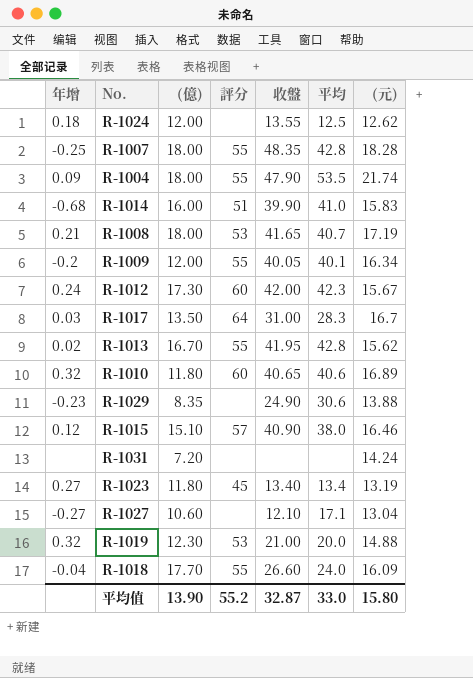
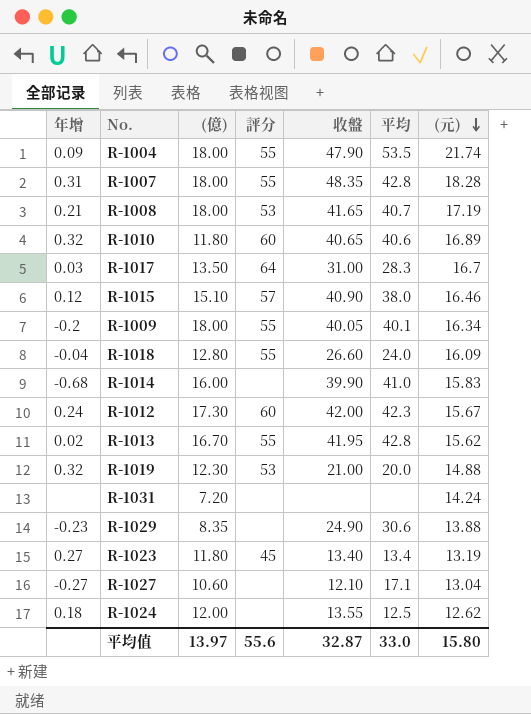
row order: none -> (元) descending
R-1007 | 年增: -0.25 -> 0.31
R-1009 | (億): 12.00 -> 18.00
R-1018 | (億): 17.70 -> 12.80
R-1014 | 評分: 51 -> none
平均值 | (億): 13.90 -> 13.97
平均值 | 評分: 55.2 -> 55.6

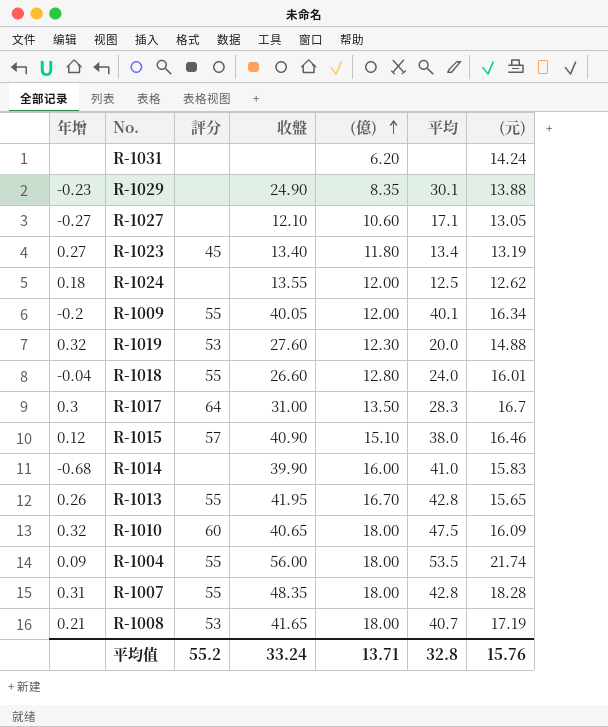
row order: (元) descending -> (億) ascending
column (億) | position: 3 -> 5
row R-1012: 0.24 | 17.30 | 60 | 42.00 | 42.3 | 15.67 -> none
R-1031 | (億): 7.20 -> 6.20
R-1029 | 平均: 30.6 -> 30.1
R-1027 | (元): 13.04 -> 13.05
R-1009 | (億): 18.00 -> 12.00
R-1019 | 收盤: 21.00 -> 27.60
R-1018 | (元): 16.09 -> 16.01
R-1017 | 年增: 0.03 -> 0.3
R-1013 | 年增: 0.02 -> 0.26
R-1013 | (元): 15.62 -> 15.65
R-1010 | (億): 11.80 -> 18.00
R-1010 | 平均: 40.6 -> 47.5
R-1010 | (元): 16.89 -> 16.09
R-1004 | 收盤: 47.90 -> 56.00
平均值 | 評分: 55.6 -> 55.2
平均值 | 收盤: 32.87 -> 33.24
平均值 | (億): 13.97 -> 13.71
平均值 | 平均: 33.0 -> 32.8
平均值 | (元): 15.80 -> 15.76

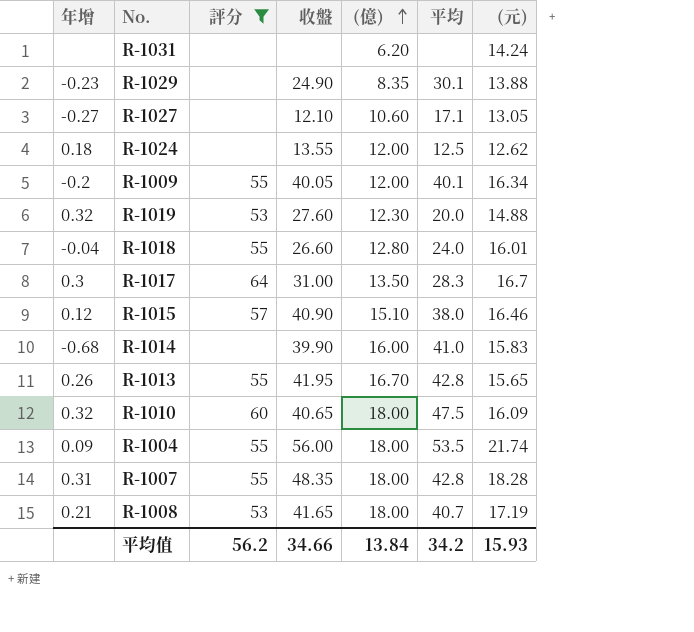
filter: none -> 評分 != 45
平均值 | 評分: 55.2 -> 56.2
平均值 | 收盤: 33.24 -> 34.66
平均值 | (億): 13.71 -> 13.84
平均值 | 平均: 32.8 -> 34.2
平均值 | (元): 15.76 -> 15.93

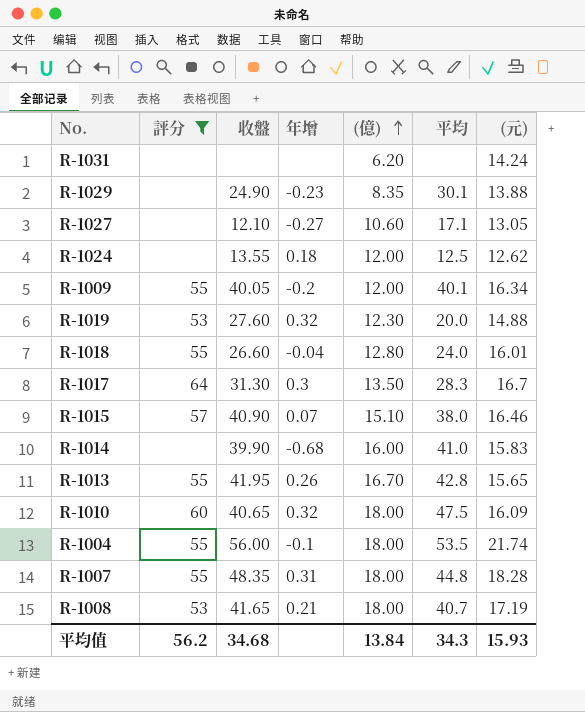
column 年增 | position: 1 -> 4
R-1017 | 收盤: 31.00 -> 31.30
R-1015 | 年增: 0.12 -> 0.07
R-1004 | 年增: 0.09 -> -0.1
R-1007 | 平均: 42.8 -> 44.8
平均值 | 收盤: 34.66 -> 34.68
平均值 | 平均: 34.2 -> 34.3

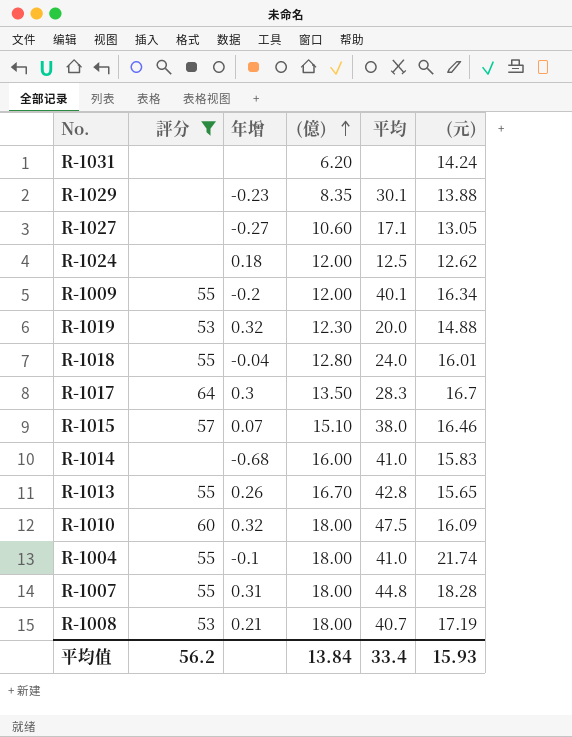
column 收盤 | position: 3 -> none
R-1004 | 平均: 53.5 -> 41.0
平均值 | 平均: 34.3 -> 33.4

